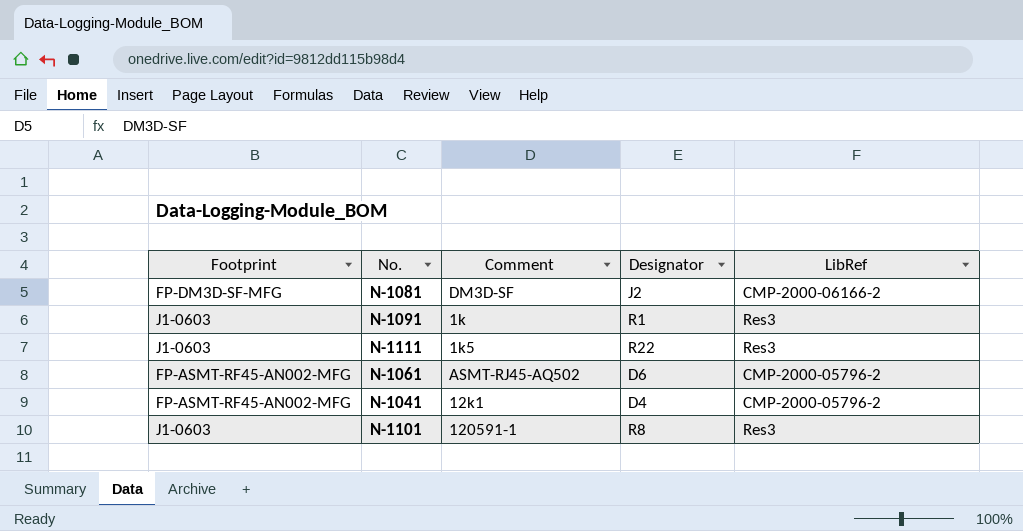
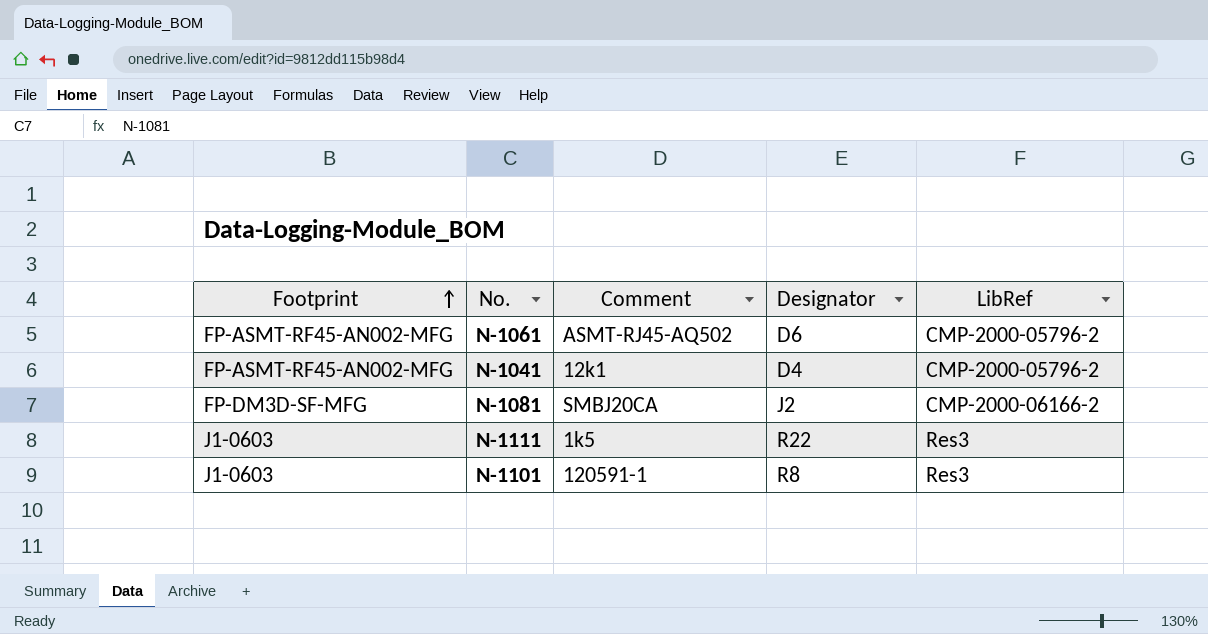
row order: none -> Footprint ascending
row N-1091: J1-0603 | 1k | R1 | Res3 -> none
N-1081 | Comment: DM3D-SF -> SMBJ20CA

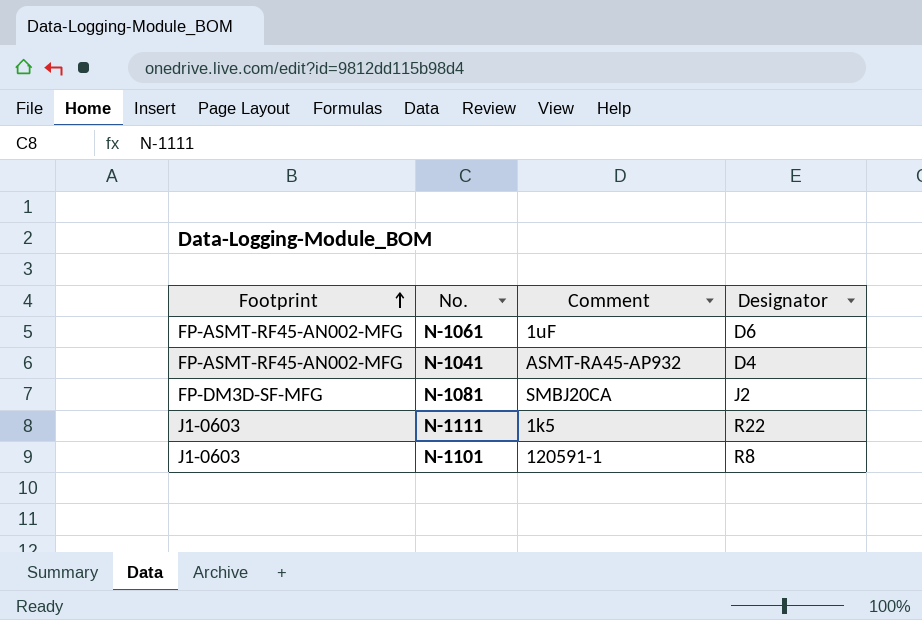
column LibRef | position: 5 -> none
N-1061 | Comment: ASMT-RJ45-AQ502 -> 1uF
N-1041 | Comment: 12k1 -> ASMT-RA45-AP932

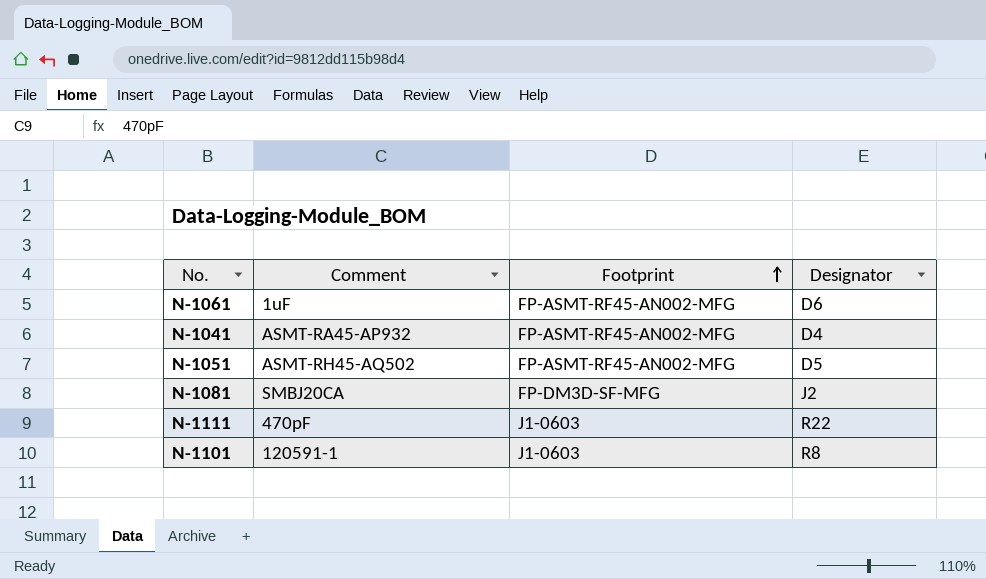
column Footprint | position: 1 -> 3
row N-1051: none -> ASMT-RH45-AQ502 | FP-ASMT-RF45-AN002-MFG | D5
N-1111 | Comment: 1k5 -> 470pF

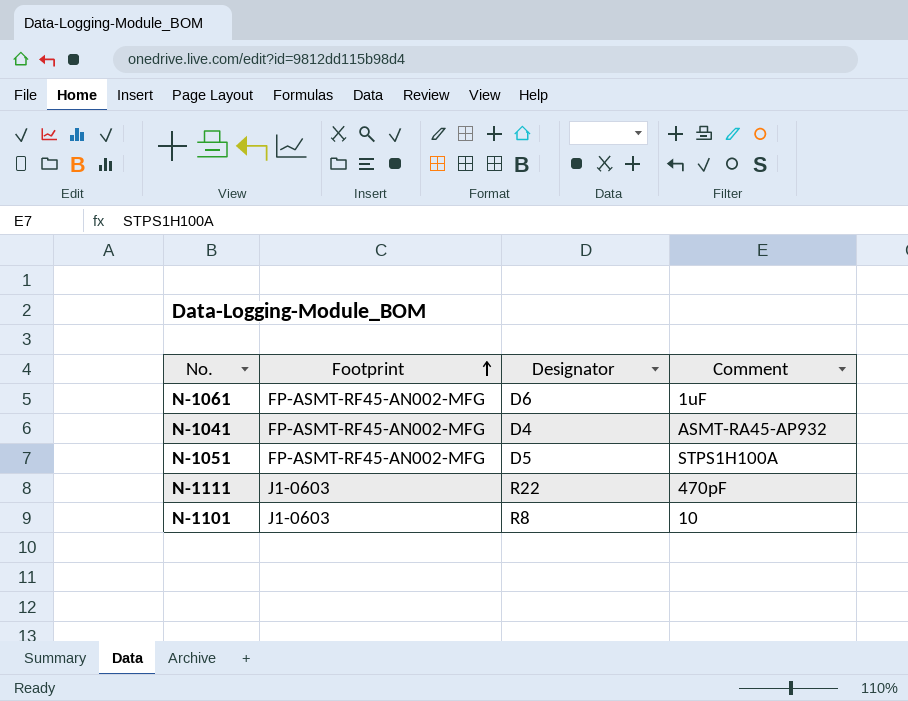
column Comment | position: 2 -> 4
row N-1081: SMBJ20CA | FP-DM3D-SF-MFG | J2 -> none
N-1051 | Comment: ASMT-RH45-AQ502 -> STPS1H100A
N-1101 | Comment: 120591-1 -> 10

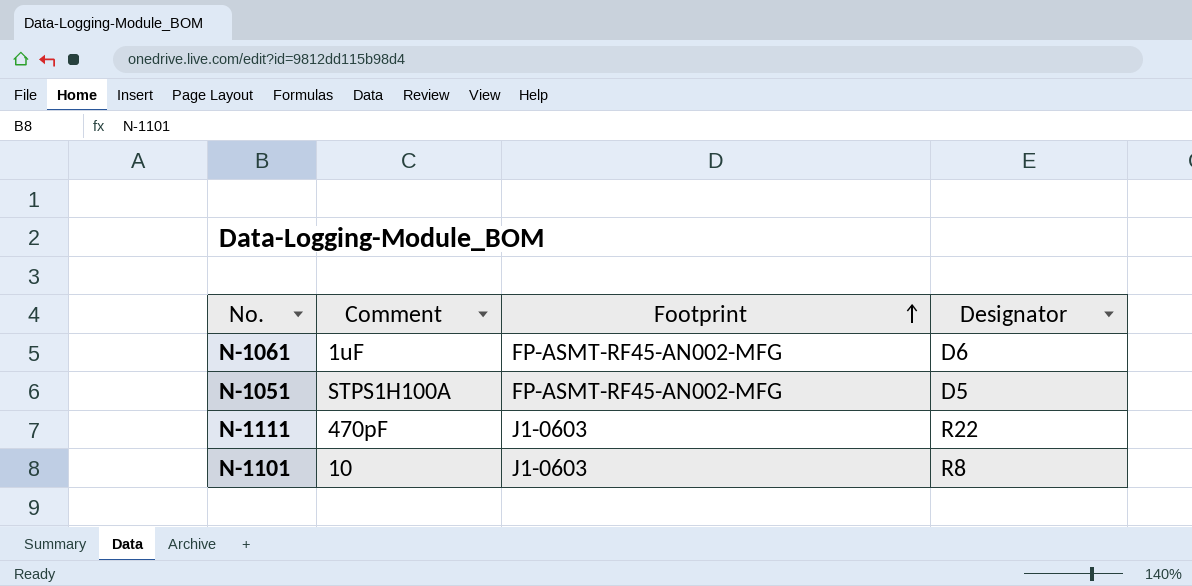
column Comment | position: 4 -> 2
row N-1041: FP-ASMT-RF45-AN002-MFG | D4 | ASMT-RA45-AP932 -> none

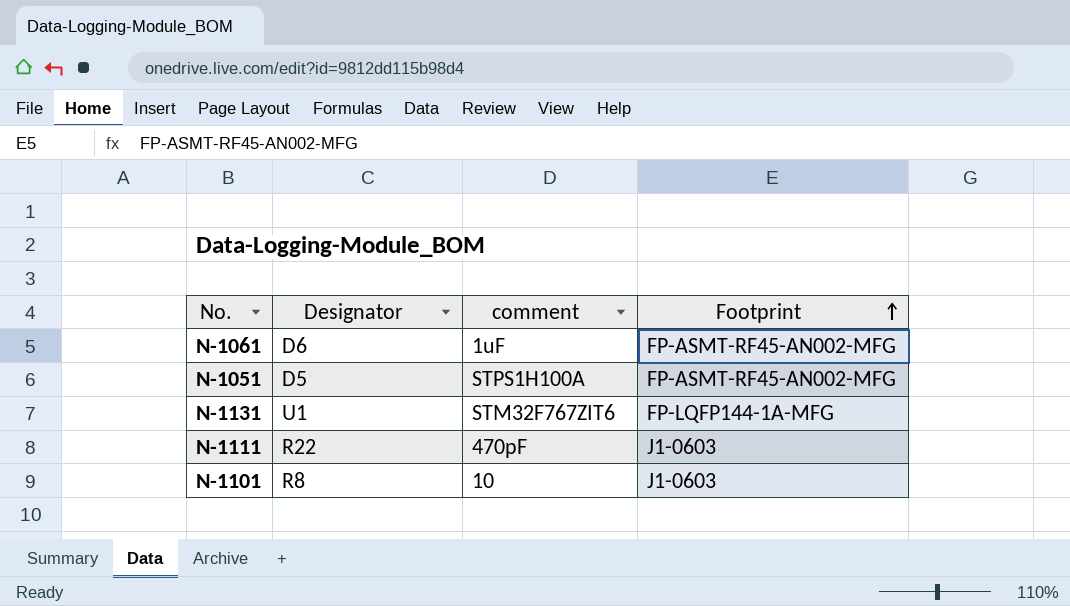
column Designator | position: 4 -> 2
column name: Comment -> comment
row N-1131: none -> U1 | STM32F767ZIT6 | FP-LQFP144-1A-MFG

